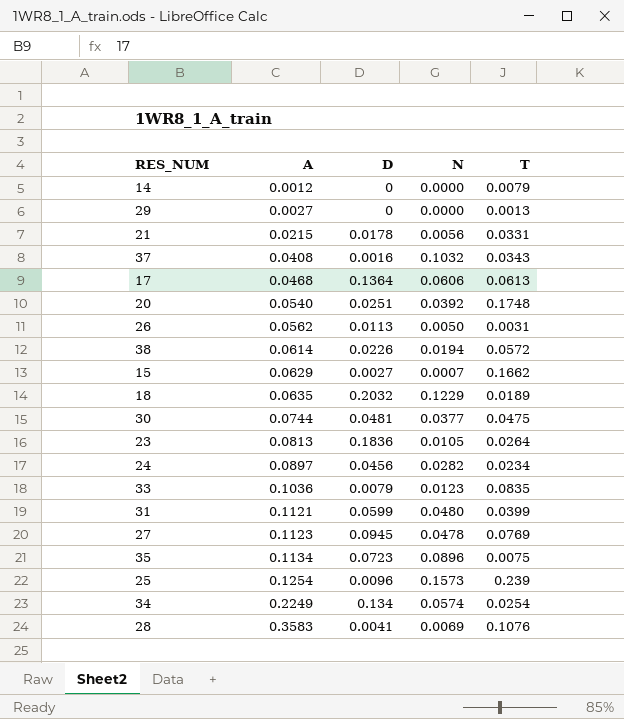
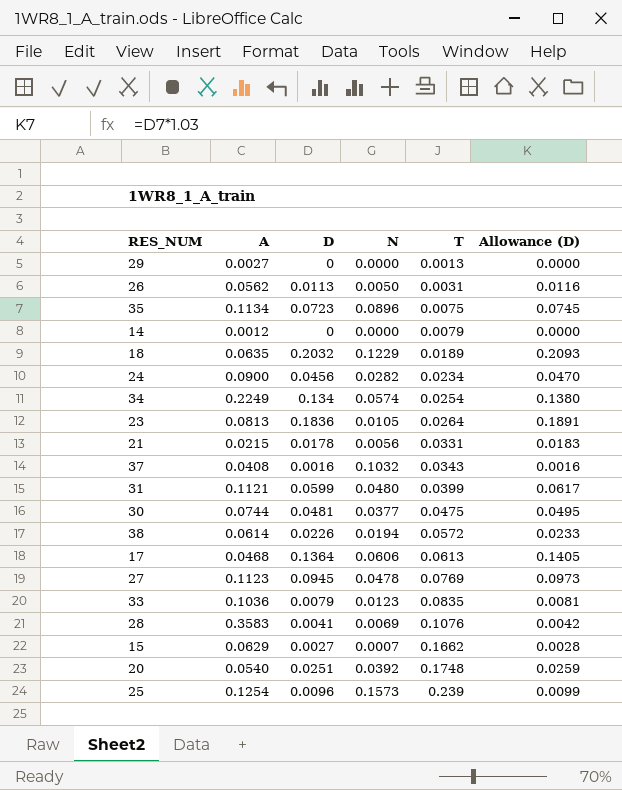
row order: A ascending -> T ascending
column Allowance (D) | formula: none -> [D] * 1.03
24 | A: 0.0897 -> 0.0900

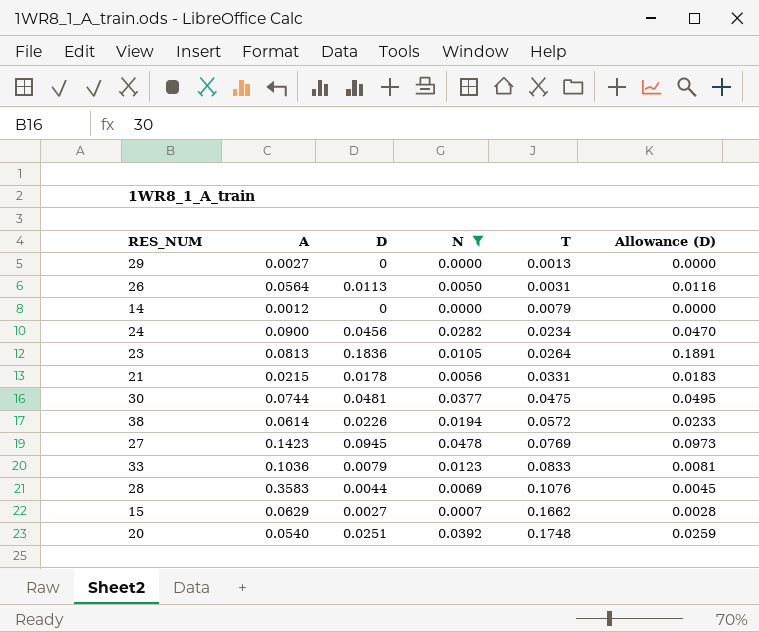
filter: none -> N <= 0.0478
26 | A: 0.0562 -> 0.0564
27 | A: 0.1123 -> 0.1423
33 | T: 0.0835 -> 0.0833
28 | D: 0.0041 -> 0.0044
28 | Allowance (D): 0.0042 -> 0.0045

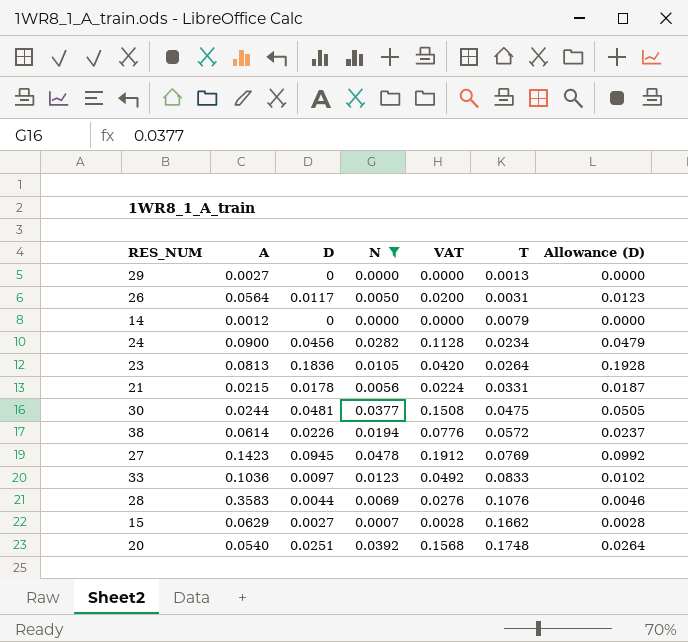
column VAT | formula: none -> [N] * 4
column Allowance (D) | formula: [D] * 1.03 -> [D] * 1.05
26 | D: 0.0113 -> 0.0117
30 | A: 0.0744 -> 0.0244
33 | D: 0.0079 -> 0.0097

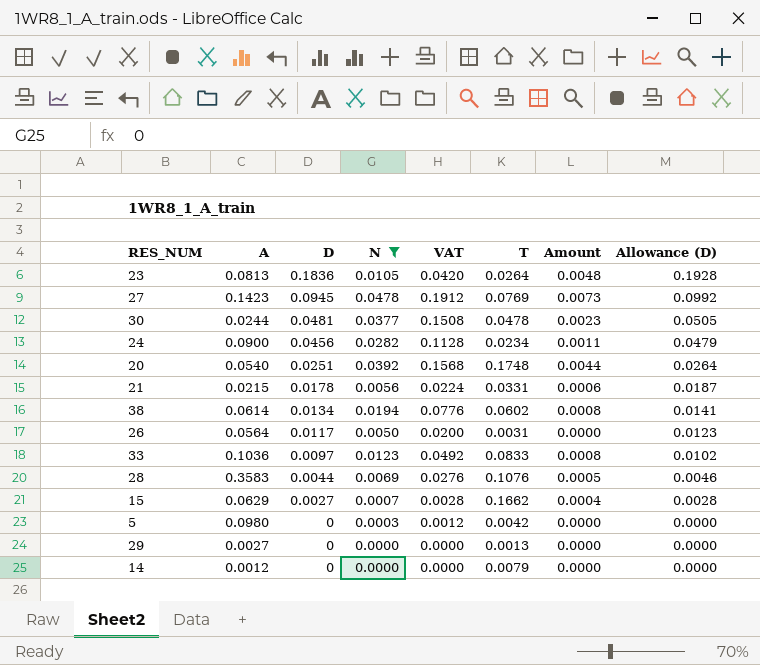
row order: T ascending -> D descending
column Amount | formula: none -> [D] * [T]
30 | T: 0.0475 -> 0.0478
38 | D: 0.0226 -> 0.0134
38 | T: 0.0572 -> 0.0602
38 | Allowance (D): 0.0237 -> 0.0141
row 5: none -> 0.0980 | 0 | 0.0003 | 0.0012 | 0.0042 | 0.0000 | 0.0000

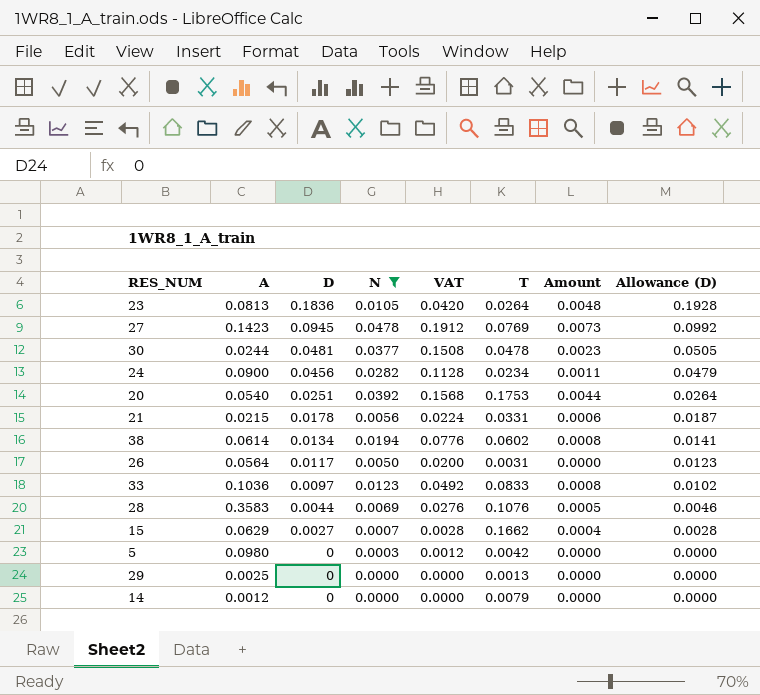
20 | T: 0.1748 -> 0.1753
29 | A: 0.0027 -> 0.0025

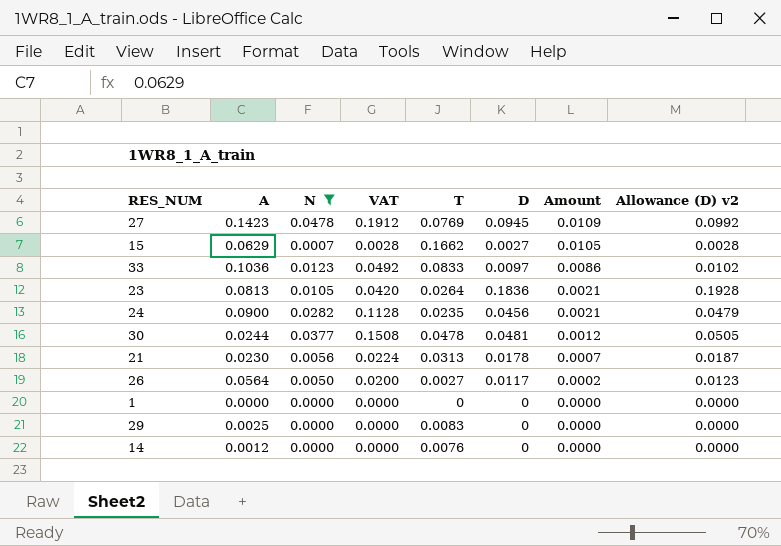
row order: D descending -> Amount descending
column D | position: 3 -> 6
column Amount | formula: [D] * [T] -> [A] * [T]
column name: Allowance (D) -> Allowance (D) v2
row 20: 0.0540 | 0.0251 | 0.0392 | 0.1568 | 0.1753 | 0.0044 | 0.0264 -> none
row 38: 0.0614 | 0.0134 | 0.0194 | 0.0776 | 0.0602 | 0.0008 | 0.0141 -> none
row 28: 0.3583 | 0.0044 | 0.0069 | 0.0276 | 0.1076 | 0.0005 | 0.0046 -> none
row 5: 0.0980 | 0 | 0.0003 | 0.0012 | 0.0042 | 0.0000 | 0.0000 -> none
24 | T: 0.0234 -> 0.0235
21 | A: 0.0215 -> 0.0230
21 | T: 0.0331 -> 0.0313
26 | T: 0.0031 -> 0.0027
row 1: none -> 0.0000 | 0.0000 | 0.0000 | 0 | 0 | 0.0000 | 0.0000
29 | T: 0.0013 -> 0.0083
14 | T: 0.0079 -> 0.0076

